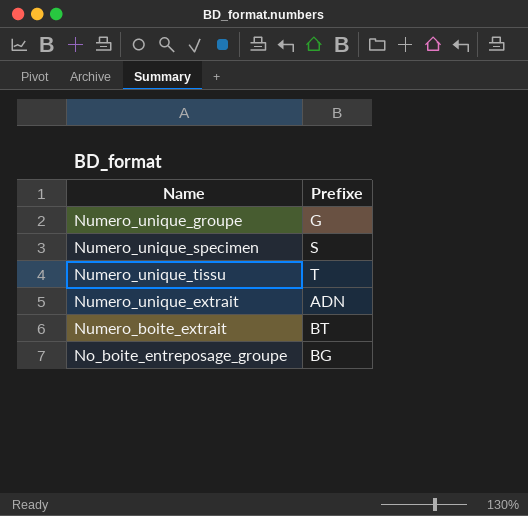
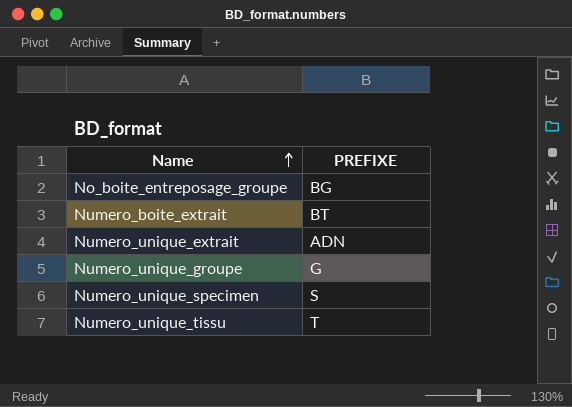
row order: none -> Name ascending
column name: Prefixe -> PREFIXE

